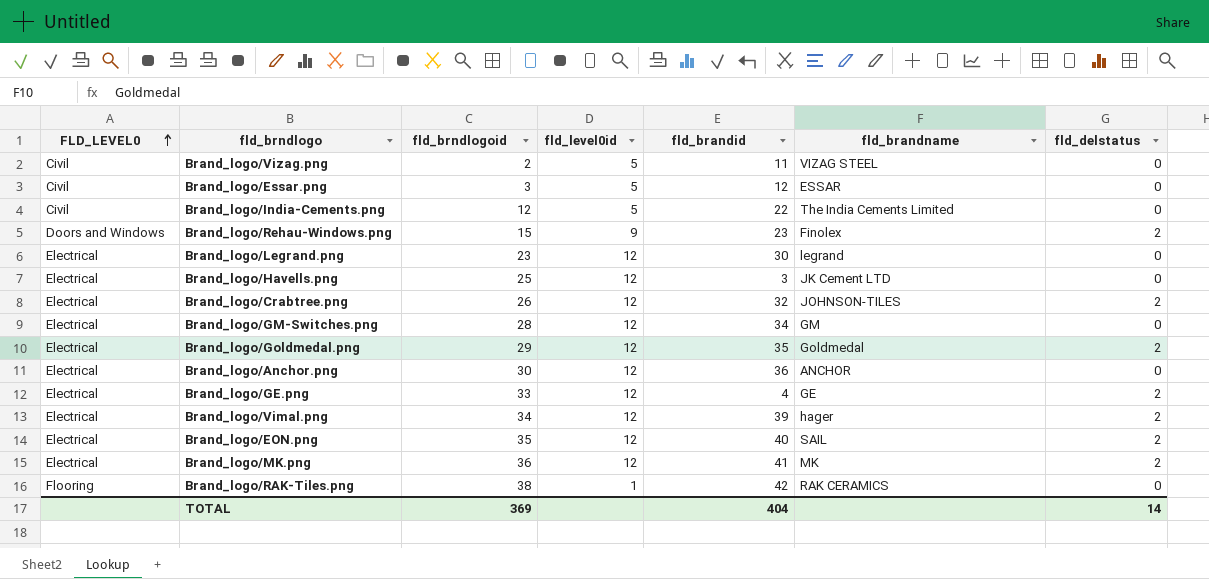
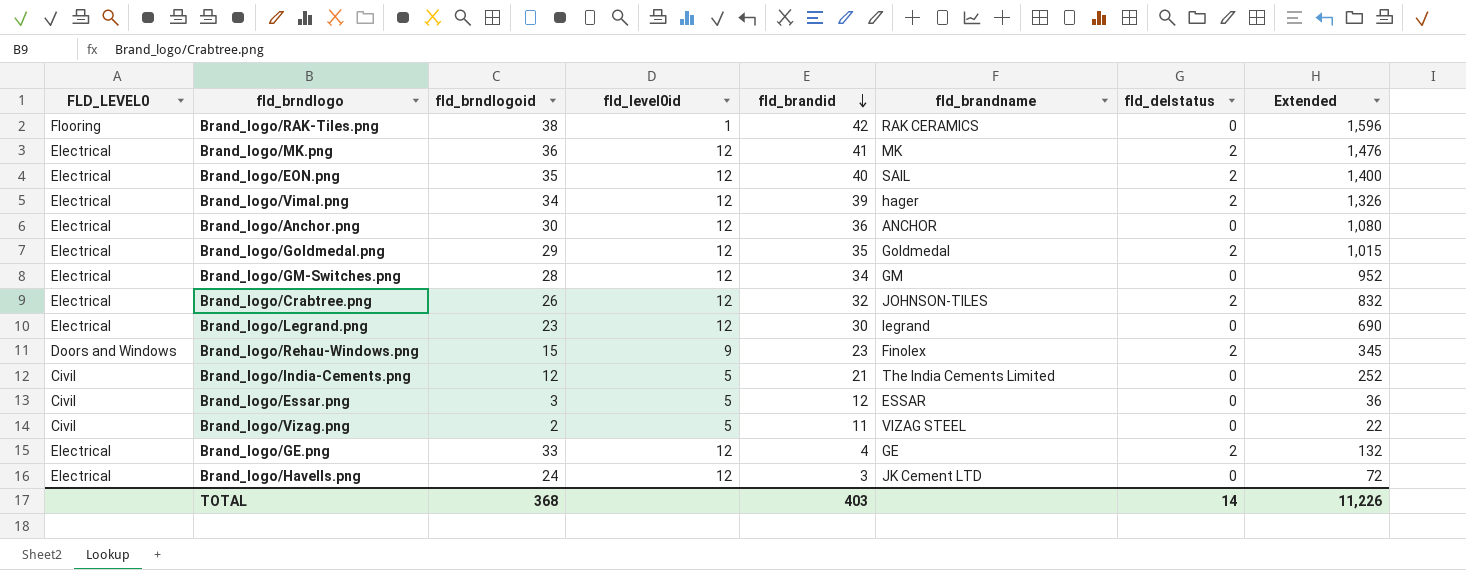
row order: FLD_LEVEL0 ascending -> fld_brandid descending
column Extended | formula: none -> [fld_brndlogoid] * [fld_brandid]
Brand_logo/India-Cements.png | fld_brandid: 22 -> 21
Brand_logo/Havells.png | fld_brndlogoid: 25 -> 24
TOTAL | fld_brndlogoid: 369 -> 368
TOTAL | fld_brandid: 404 -> 403

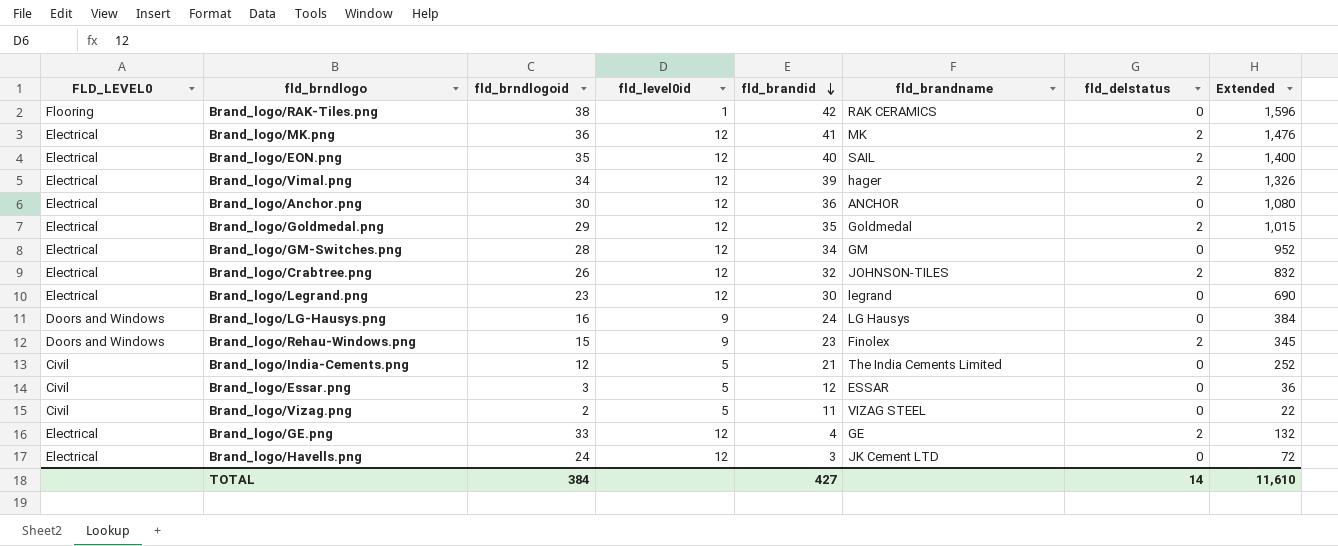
row Brand_logo/LG-Hausys.png: none -> Doors and Windows | 16 | 9 | 24 | LG Hausys | 0 | 384
TOTAL | fld_brndlogoid: 368 -> 384
TOTAL | fld_brandid: 403 -> 427
TOTAL | Extended: 11,226 -> 11,610

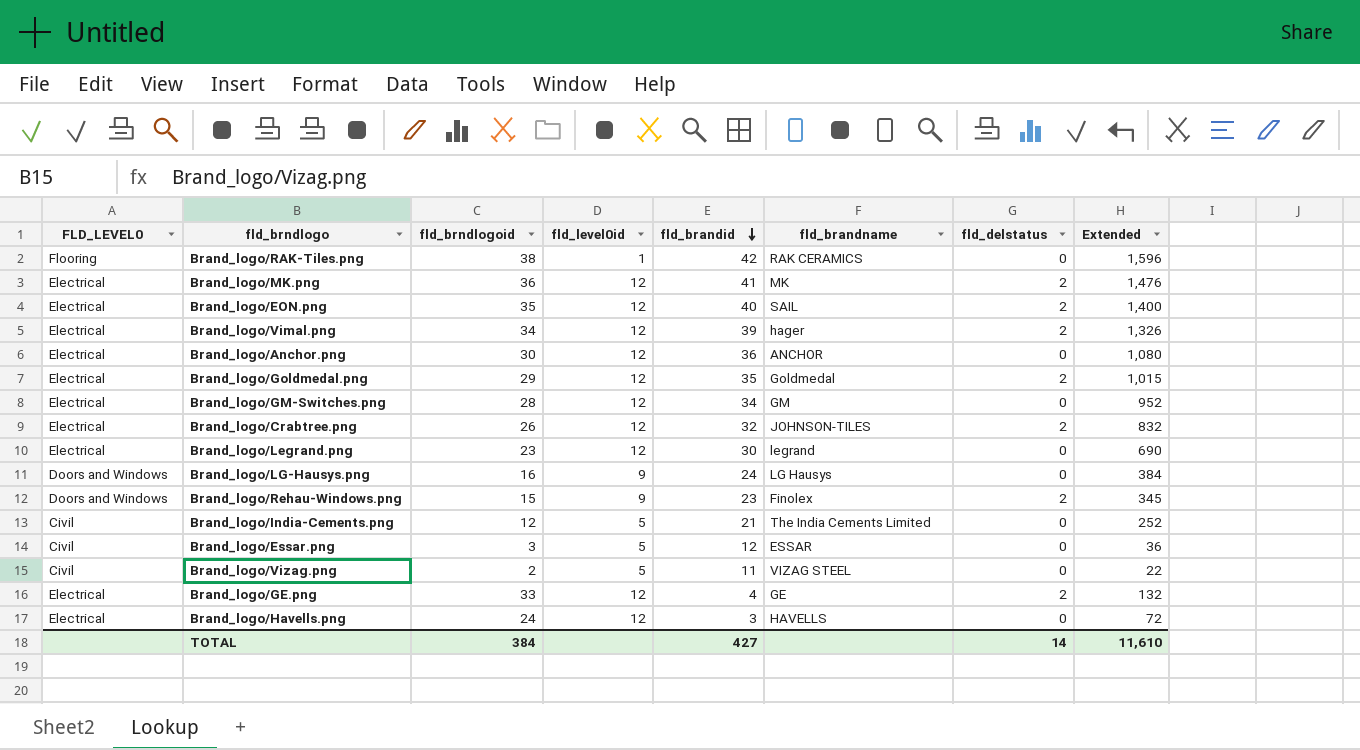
Brand_logo/Havells.png | fld_brandname: JK Cement LTD -> HAVELLS

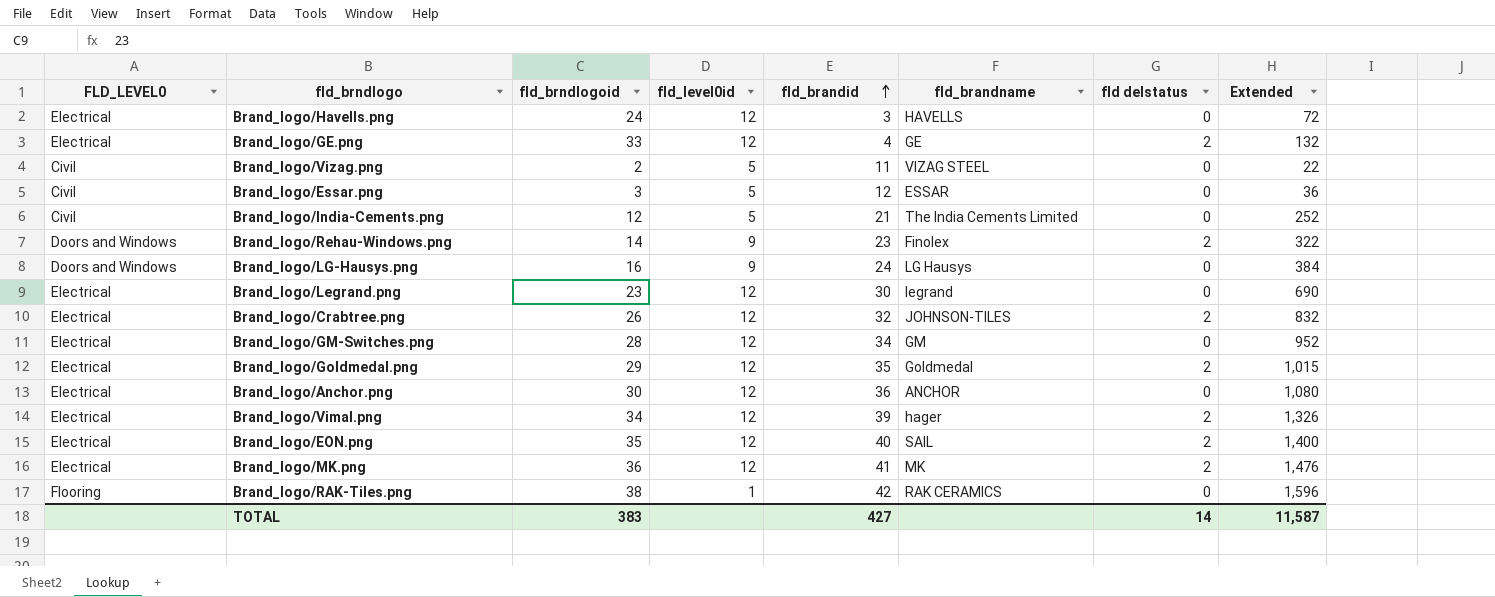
row order: fld_brandid descending -> fld_brandid ascending
column name: fld_delstatus -> fld delstatus
Brand_logo/Rehau-Windows.png | fld_brndlogoid: 15 -> 14
Brand_logo/Rehau-Windows.png | Extended: 345 -> 322
TOTAL | fld_brndlogoid: 384 -> 383
TOTAL | Extended: 11,610 -> 11,587

